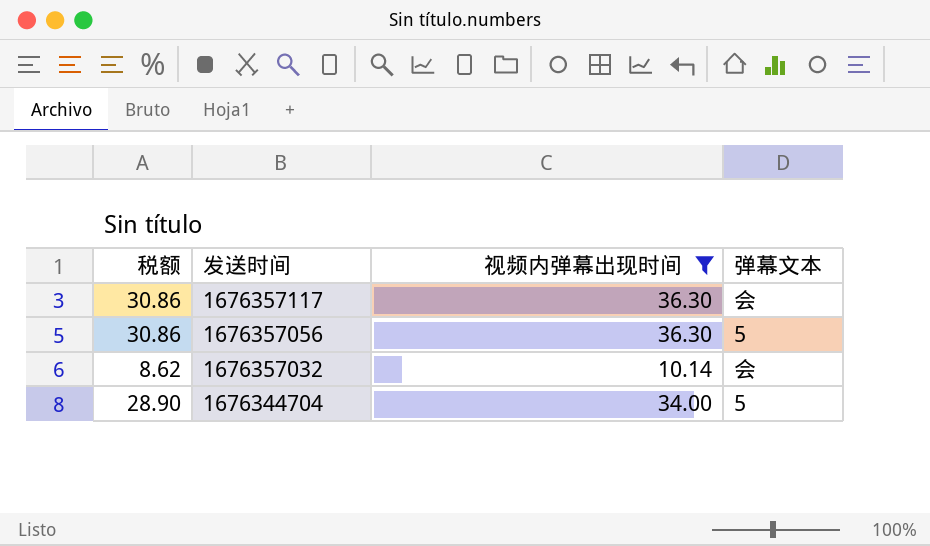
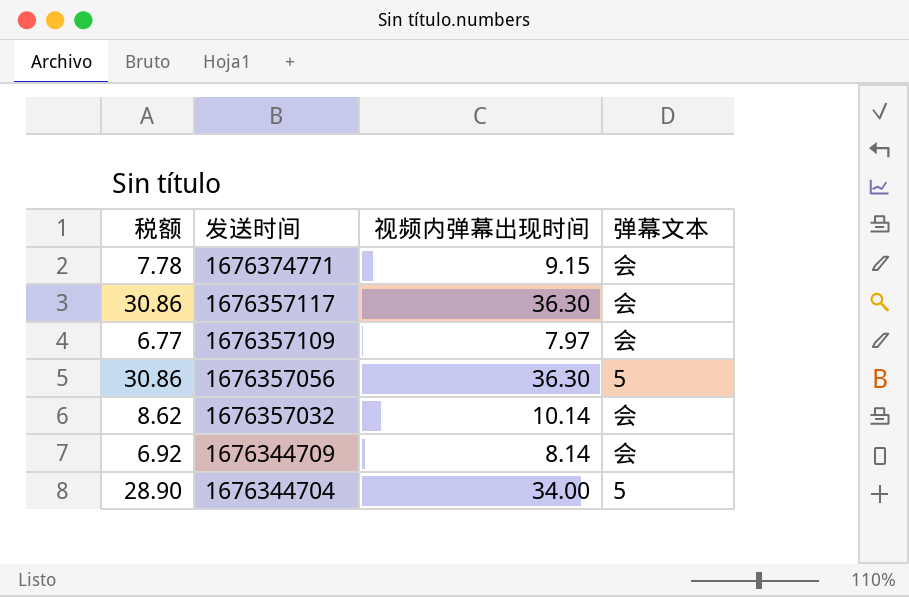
filter: 视频内弹幕出现时间 >= 10.14 -> none

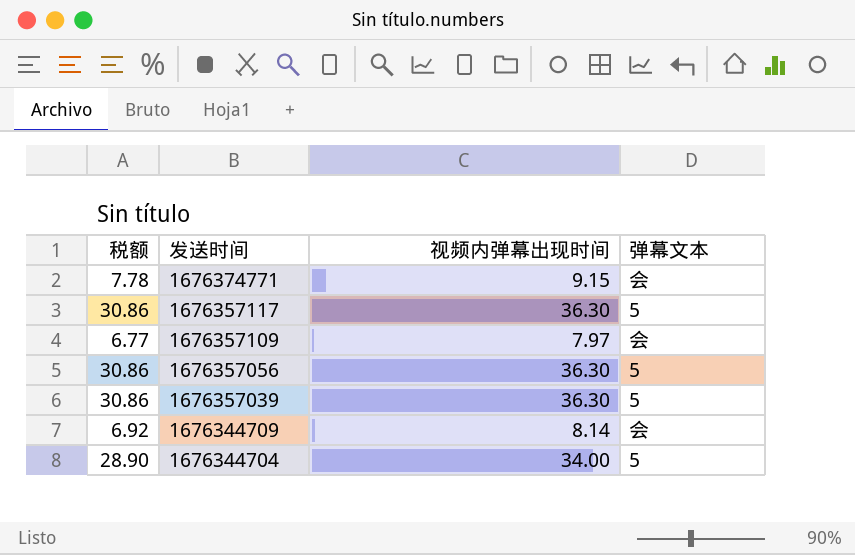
row 1676357032: 8.62 | 10.14 | 会 -> none
1676357117 | 弹幕文本: 会 -> 5
row 1676357039: none -> 30.86 | 36.30 | 5

